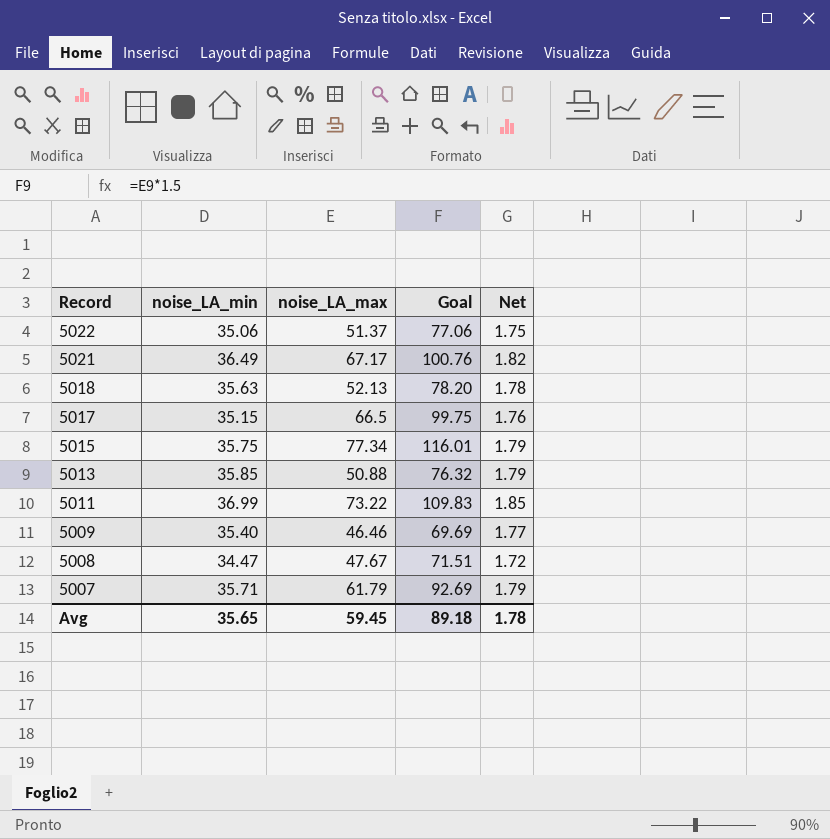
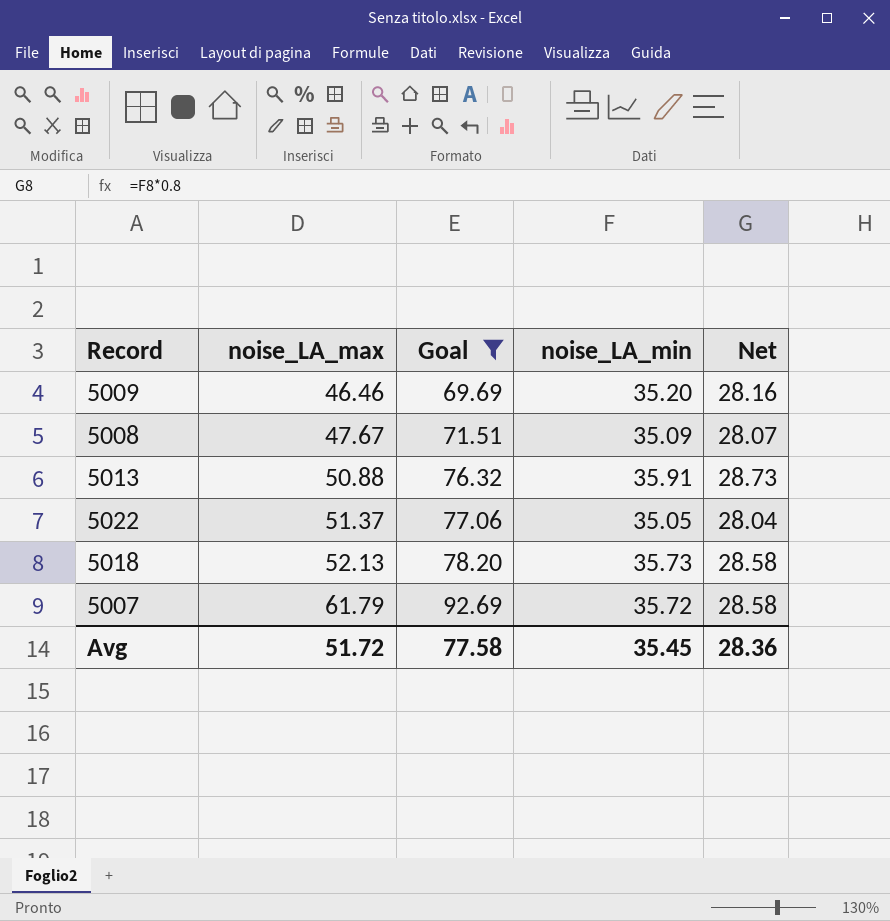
filter: none -> Goal <= 92.69
row order: Record descending -> noise_LA_max ascending
column noise_LA_min | position: 2 -> 4
column Net | formula: [noise_LA_min] * 0.05 -> [noise_LA_min] * 0.8
5009 | noise_LA_min: 35.40 -> 35.20
5008 | noise_LA_min: 34.47 -> 35.09
5013 | noise_LA_min: 35.85 -> 35.91
5022 | noise_LA_min: 35.06 -> 35.05
5018 | noise_LA_min: 35.63 -> 35.73
5007 | noise_LA_min: 35.71 -> 35.72
Avg | noise_LA_max: 59.45 -> 51.72
Avg | Goal: 89.18 -> 77.58
Avg | noise_LA_min: 35.65 -> 35.45
Avg | Net: 1.78 -> 28.36

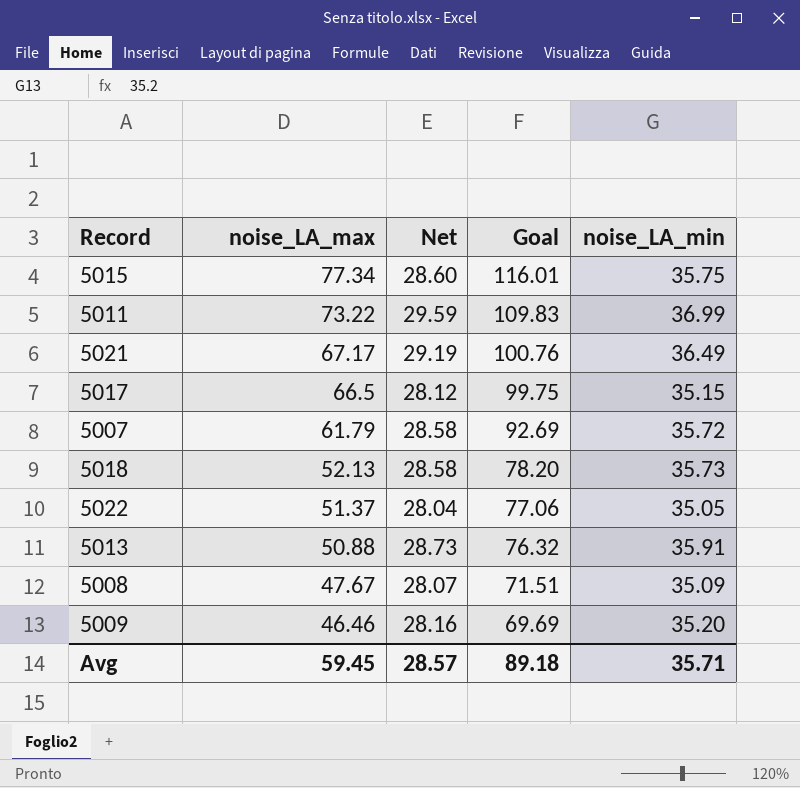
filter: Goal <= 92.69 -> none
row order: noise_LA_max ascending -> noise_LA_max descending
column Net | position: 5 -> 3
Avg | noise_LA_max: 51.72 -> 59.45
Avg | Net: 28.36 -> 28.57
Avg | Goal: 77.58 -> 89.18
Avg | noise_LA_min: 35.45 -> 35.71

